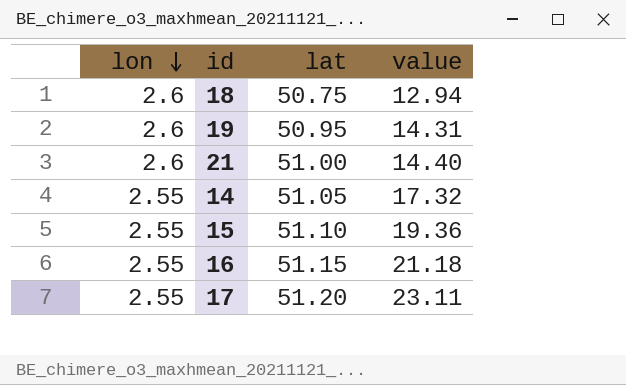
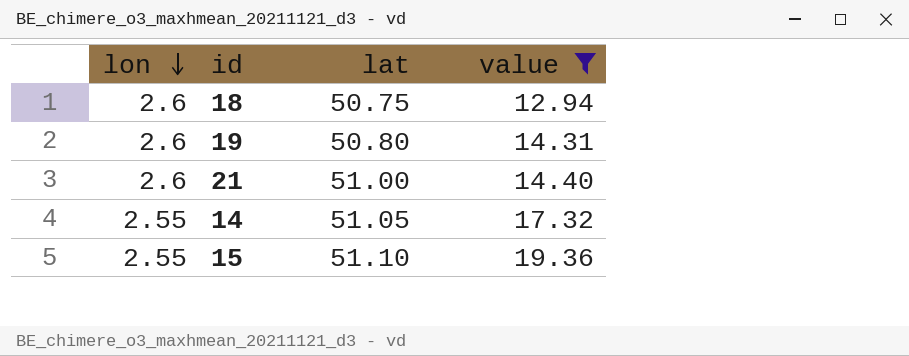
filter: none -> value <= 19.36
19 | lat: 50.95 -> 50.80

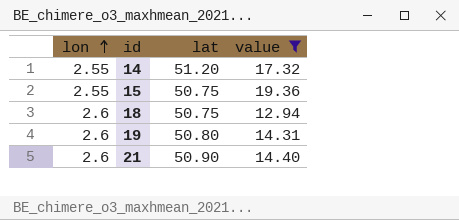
row order: lon descending -> lon ascending
14 | lat: 51.05 -> 51.20
15 | lat: 51.10 -> 50.75
21 | lat: 51.00 -> 50.90

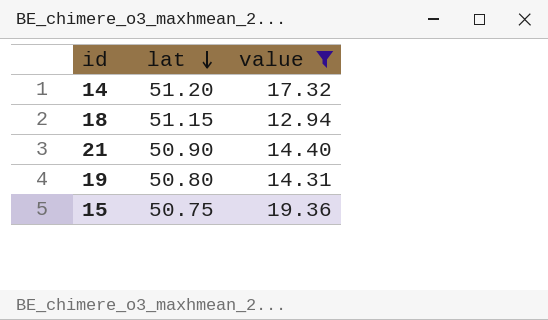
row order: lon ascending -> lat descending
column lon | position: 1 -> none
18 | lat: 50.75 -> 51.15

